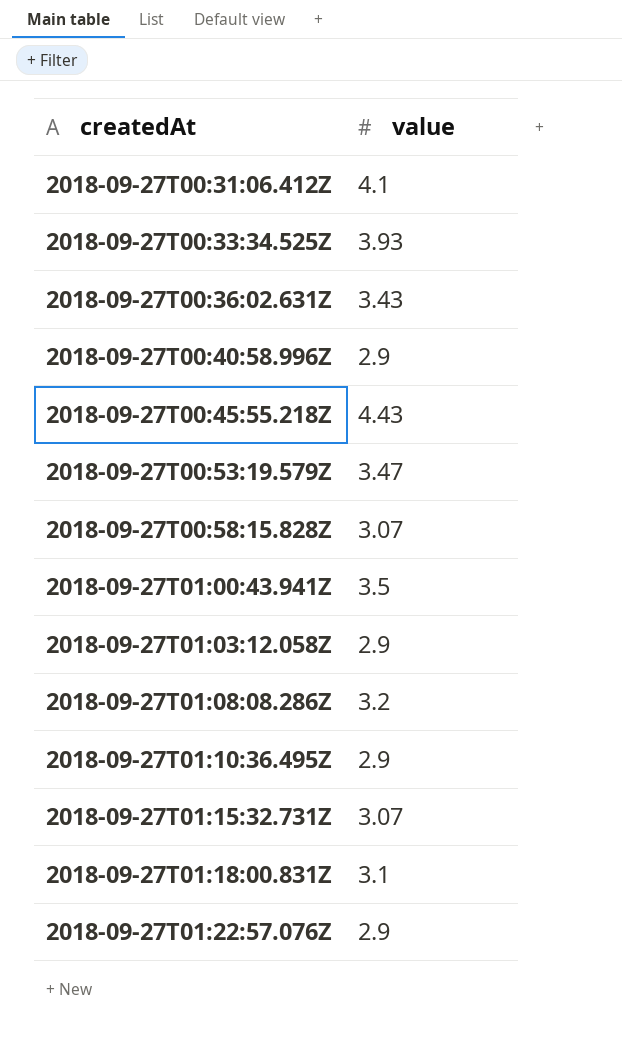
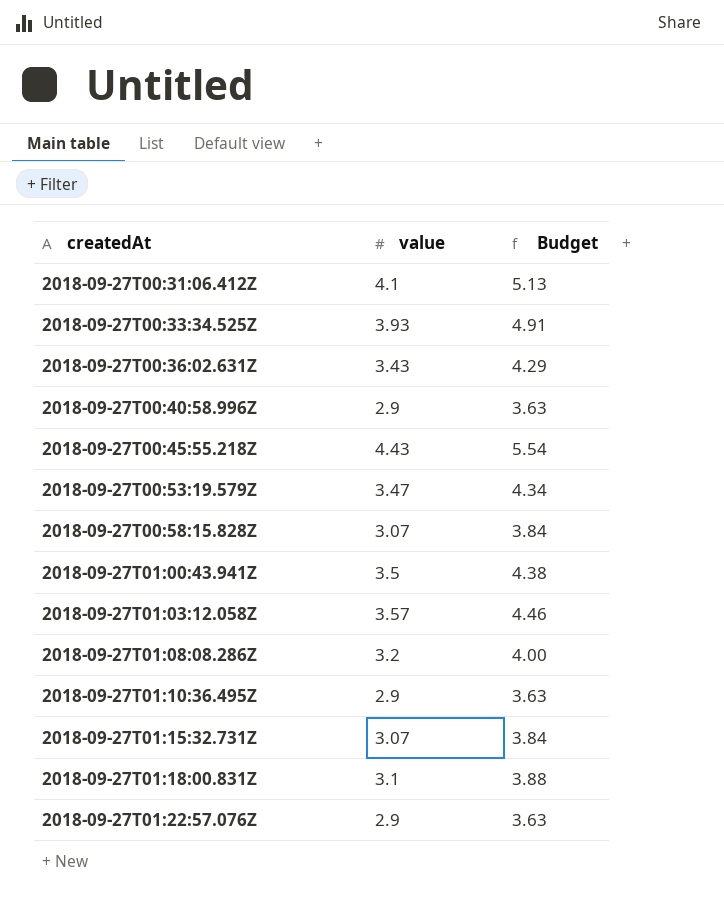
column Budget | formula: none -> [value] * 1.25
2018-09-27T01:03:12.058Z | value: 2.9 -> 3.57

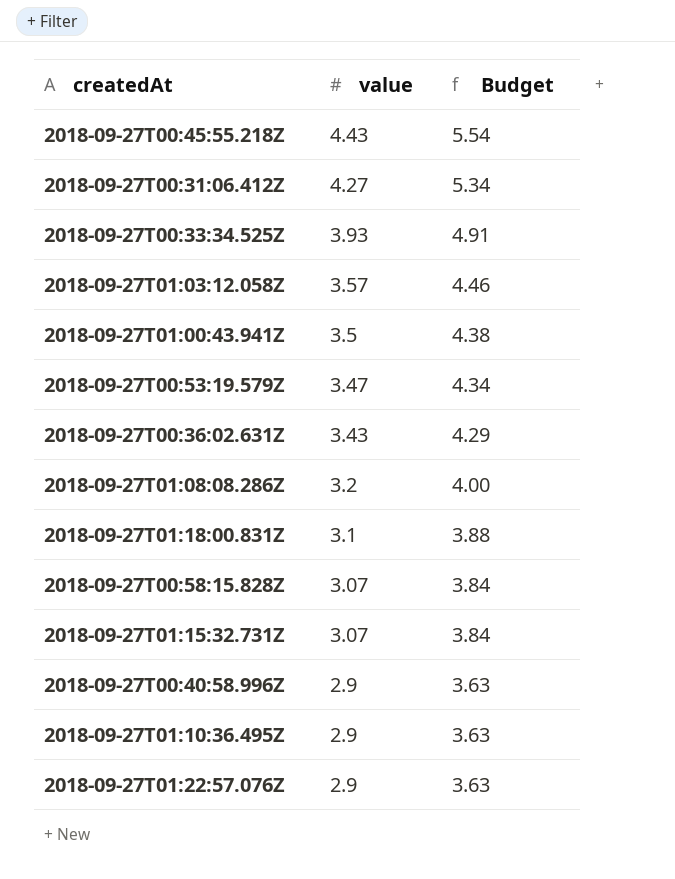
row order: createdAt ascending -> value descending
2018-09-27T00:31:06.412Z | value: 4.1 -> 4.27
2018-09-27T00:31:06.412Z | Budget: 5.13 -> 5.34

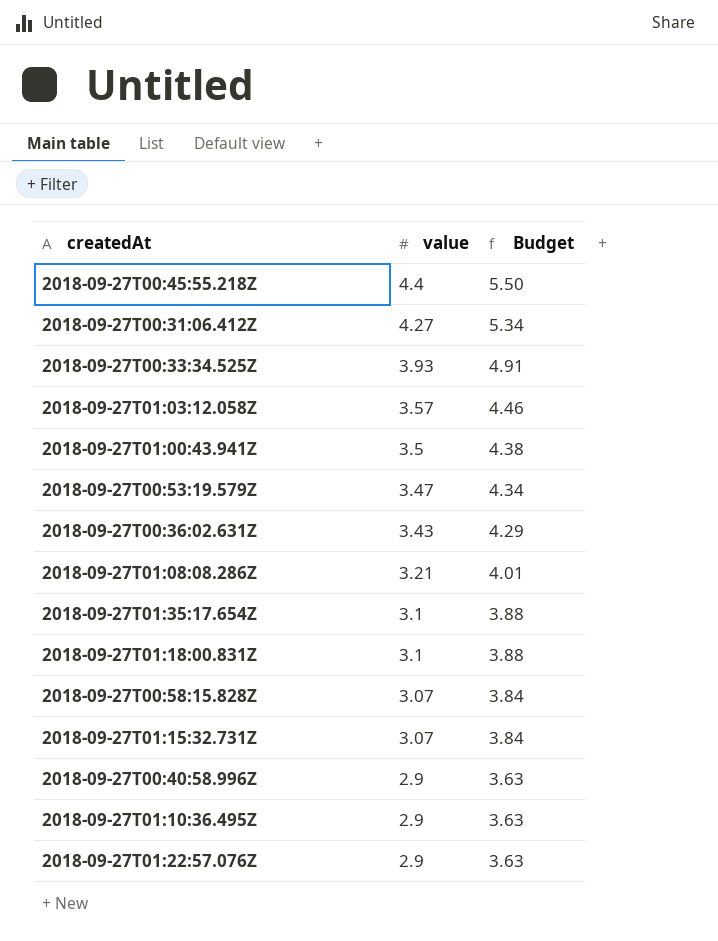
2018-09-27T00:45:55.218Z | value: 4.43 -> 4.4
2018-09-27T00:45:55.218Z | Budget: 5.54 -> 5.50
2018-09-27T01:08:08.286Z | value: 3.2 -> 3.21
2018-09-27T01:08:08.286Z | Budget: 4.00 -> 4.01
row 2018-09-27T01:35:17.654Z: none -> 3.1 | 3.88

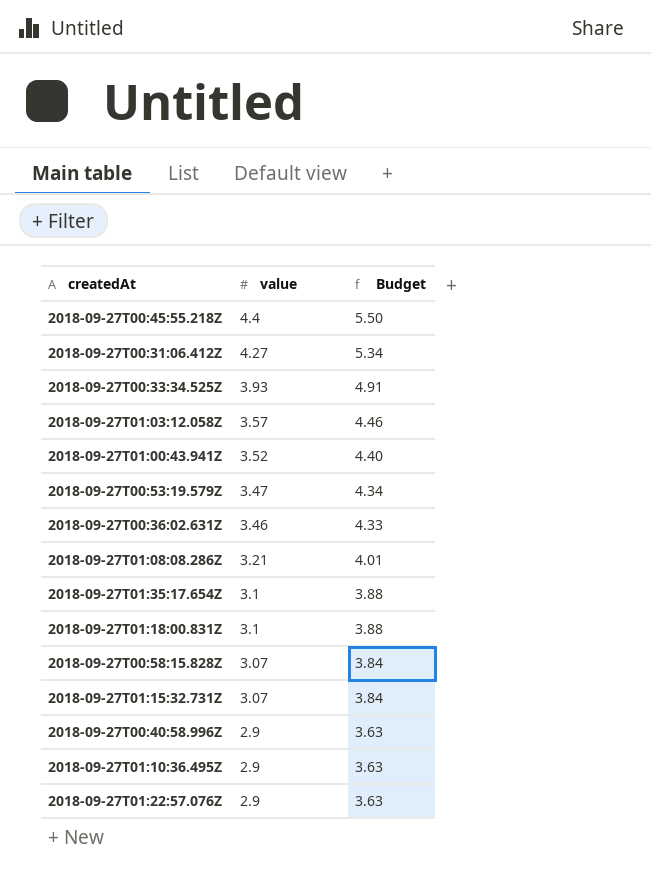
2018-09-27T01:00:43.941Z | value: 3.5 -> 3.52
2018-09-27T01:00:43.941Z | Budget: 4.38 -> 4.40
2018-09-27T00:36:02.631Z | value: 3.43 -> 3.46
2018-09-27T00:36:02.631Z | Budget: 4.29 -> 4.33

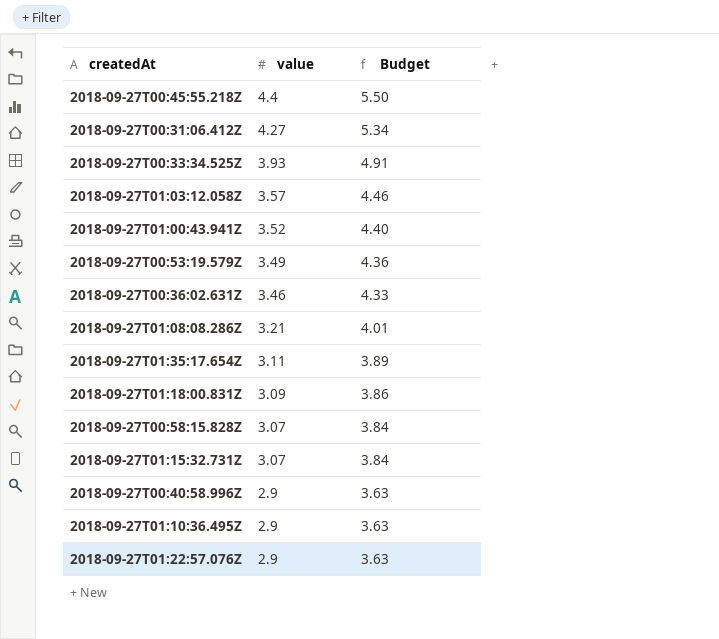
2018-09-27T00:53:19.579Z | value: 3.47 -> 3.49
2018-09-27T00:53:19.579Z | Budget: 4.34 -> 4.36
2018-09-27T01:35:17.654Z | value: 3.1 -> 3.11
2018-09-27T01:35:17.654Z | Budget: 3.88 -> 3.89
2018-09-27T01:18:00.831Z | value: 3.1 -> 3.09
2018-09-27T01:18:00.831Z | Budget: 3.88 -> 3.86

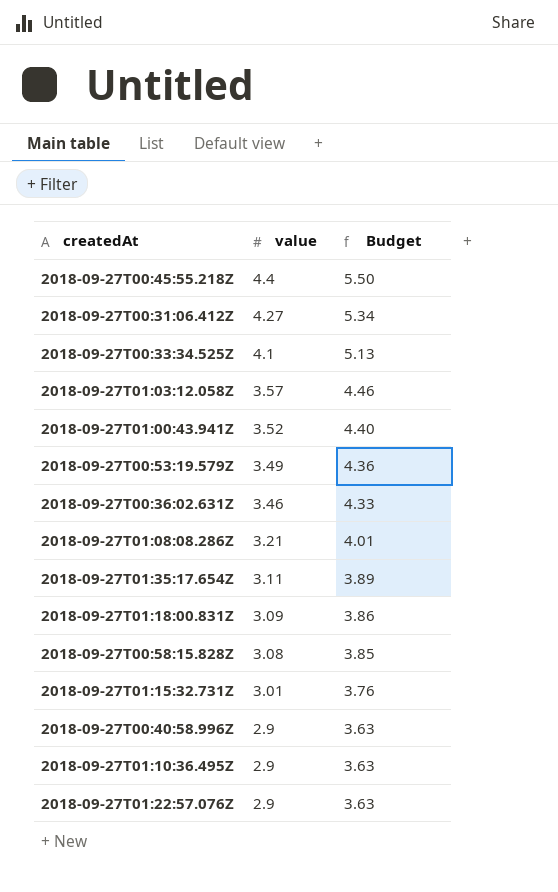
2018-09-27T00:33:34.525Z | value: 3.93 -> 4.1
2018-09-27T00:33:34.525Z | Budget: 4.91 -> 5.13
2018-09-27T00:58:15.828Z | value: 3.07 -> 3.08
2018-09-27T00:58:15.828Z | Budget: 3.84 -> 3.85
2018-09-27T01:15:32.731Z | value: 3.07 -> 3.01
2018-09-27T01:15:32.731Z | Budget: 3.84 -> 3.76

